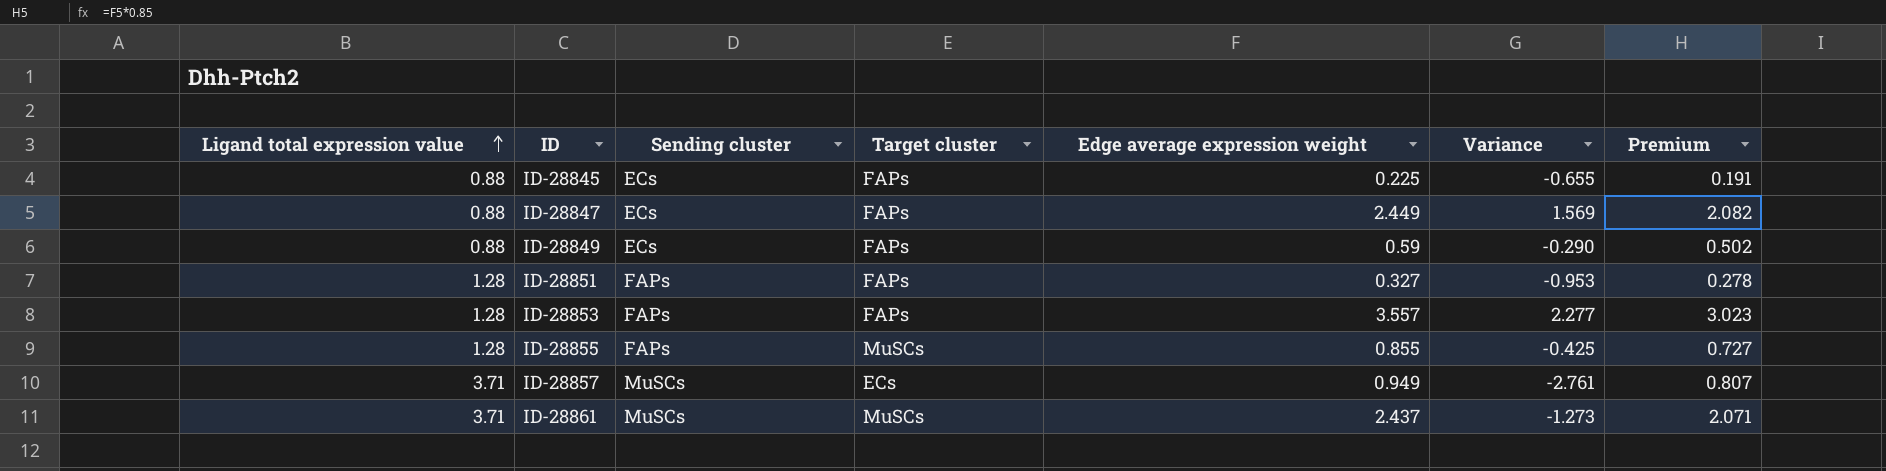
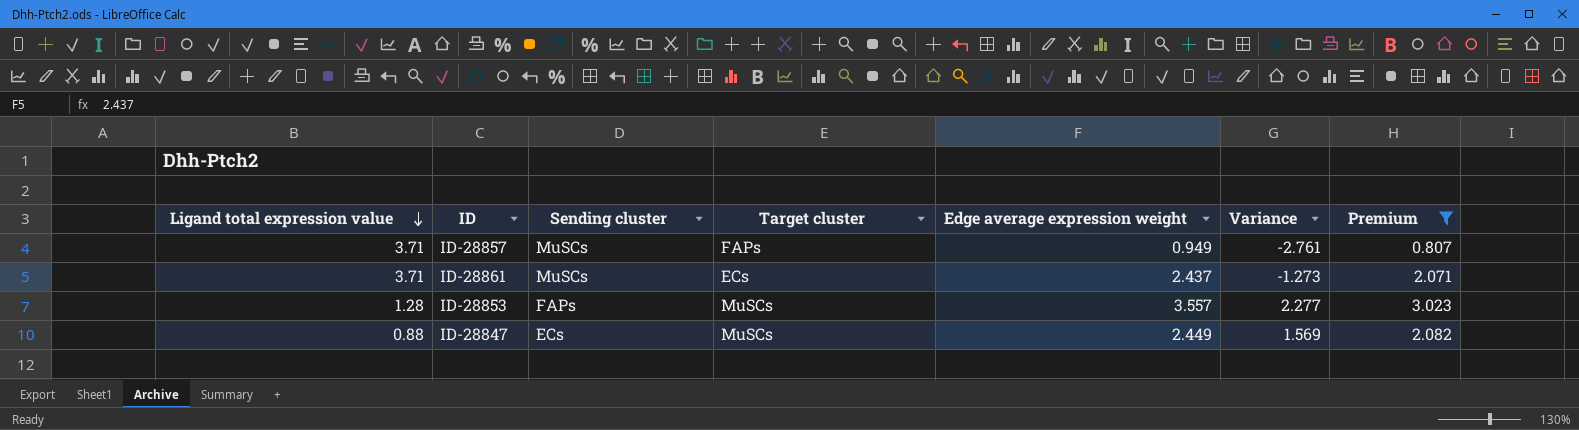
filter: none -> Premium >= 0.807
row order: Ligand total expression value ascending -> Ligand total expression value descending
ID-28857 | Target cluster: ECs -> FAPs
ID-28861 | Target cluster: MuSCs -> ECs
ID-28853 | Target cluster: FAPs -> MuSCs
ID-28847 | Target cluster: FAPs -> MuSCs

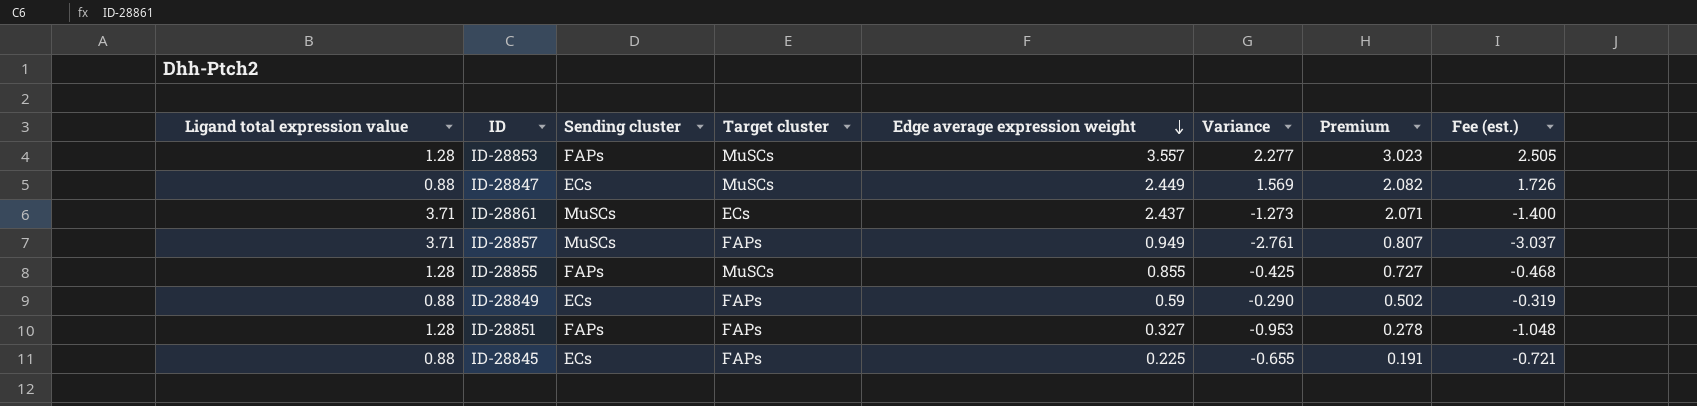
filter: Premium >= 0.807 -> none
row order: Ligand total expression value descending -> Edge average expression weight descending
column Fee (est.) | formula: none -> [Variance] * 1.1

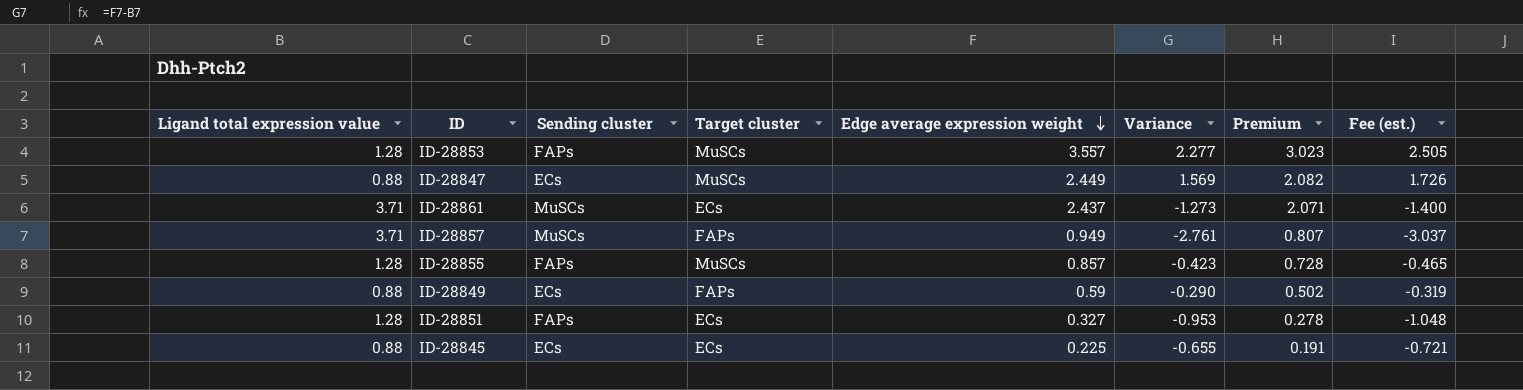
ID-28855 | Edge average expression weight: 0.855 -> 0.857
ID-28855 | Variance: -0.425 -> -0.423
ID-28855 | Premium: 0.727 -> 0.728
ID-28855 | Fee (est.): -0.468 -> -0.465
ID-28851 | Target cluster: FAPs -> ECs
ID-28845 | Target cluster: FAPs -> ECs

